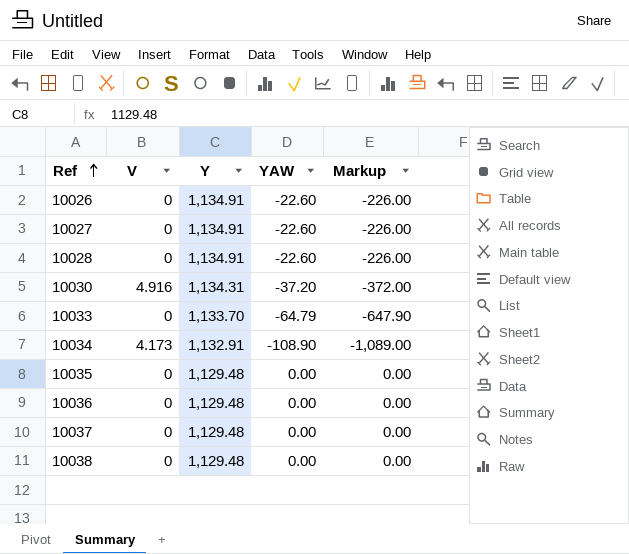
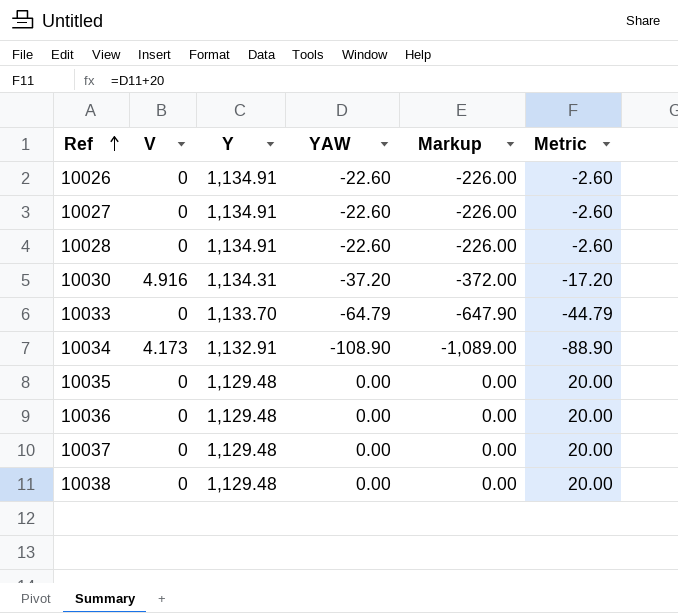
column Metric | formula: none -> [YAW] + 20

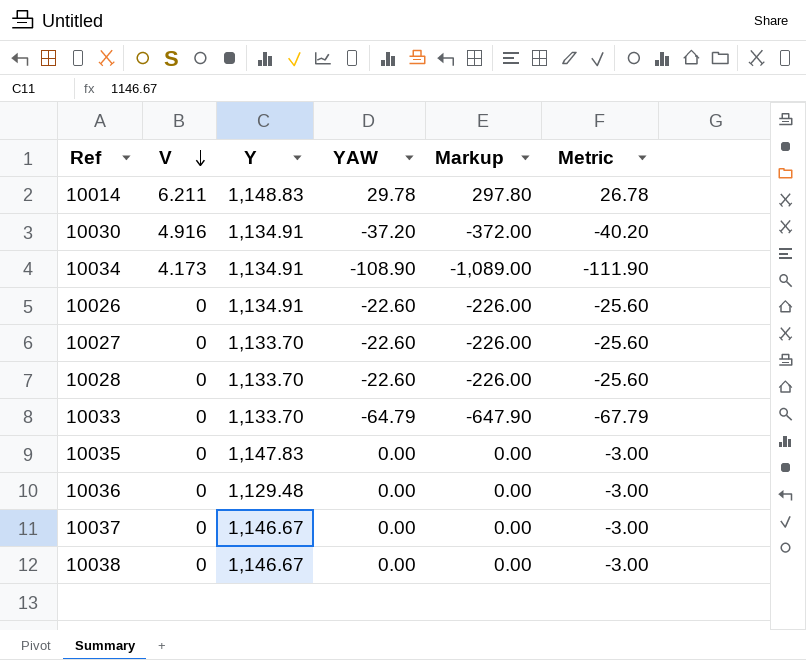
row order: Ref ascending -> V descending
column Metric | formula: [YAW] + 20 -> [YAW] - 3
row 10014: none -> 6.211 | 1,148.83 | 29.78 | 297.80 | 26.78
10030 | Y: 1,134.31 -> 1,134.91
10034 | Y: 1,132.91 -> 1,134.91
10027 | Y: 1,134.91 -> 1,133.70
10028 | Y: 1,134.91 -> 1,133.70
10035 | Y: 1,129.48 -> 1,147.83
10037 | Y: 1,129.48 -> 1,146.67
10038 | Y: 1,129.48 -> 1,146.67

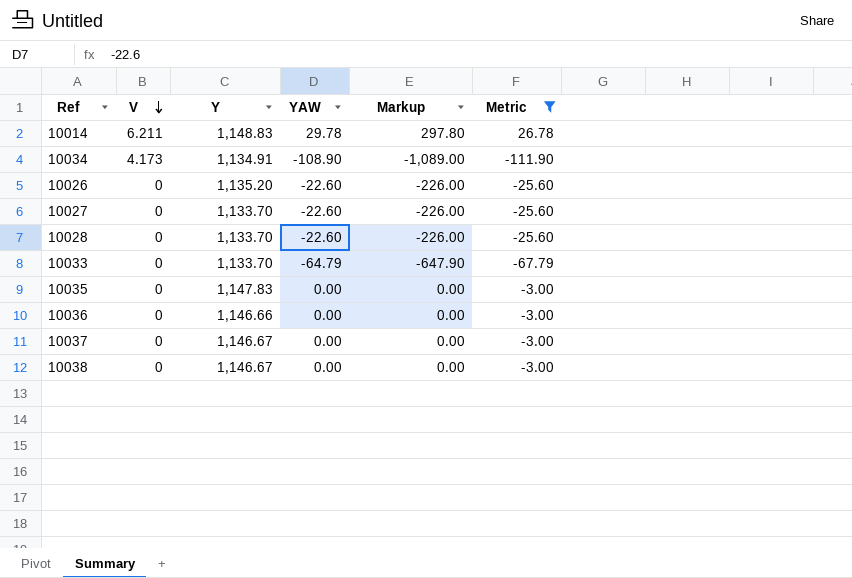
filter: none -> Metric != -40.20
10026 | Y: 1,134.91 -> 1,135.20
10036 | Y: 1,129.48 -> 1,146.66

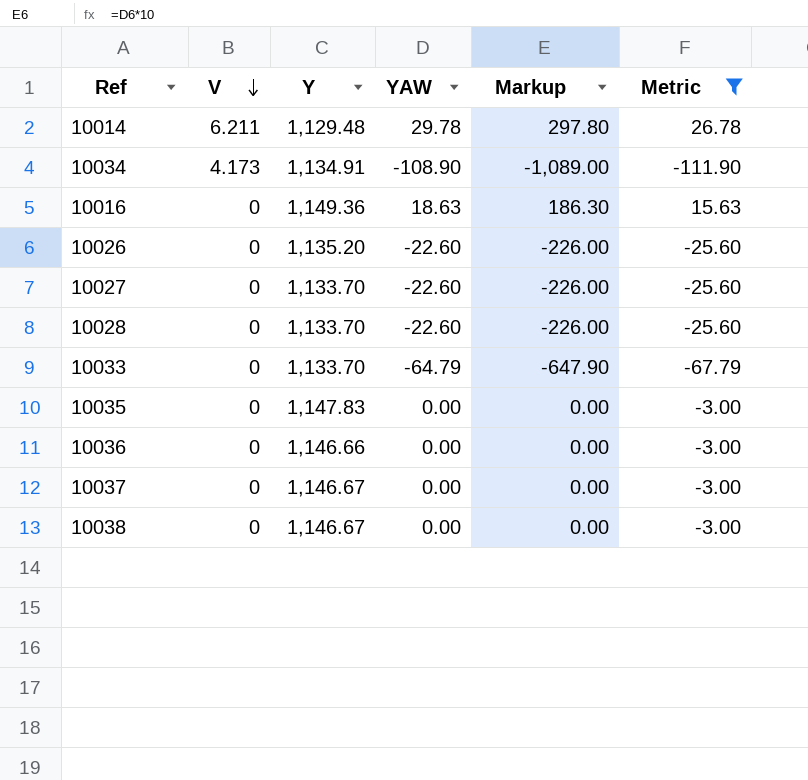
10014 | Y: 1,148.83 -> 1,129.48
row 10016: none -> 0 | 1,149.36 | 18.63 | 186.30 | 15.63

